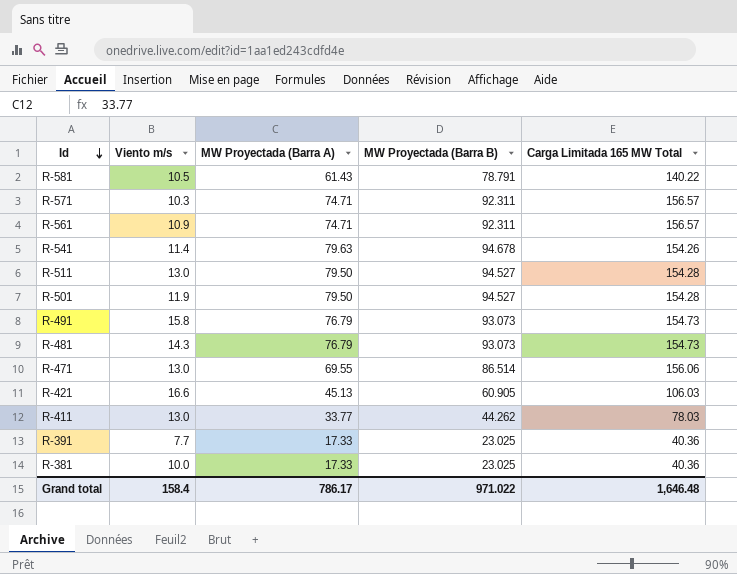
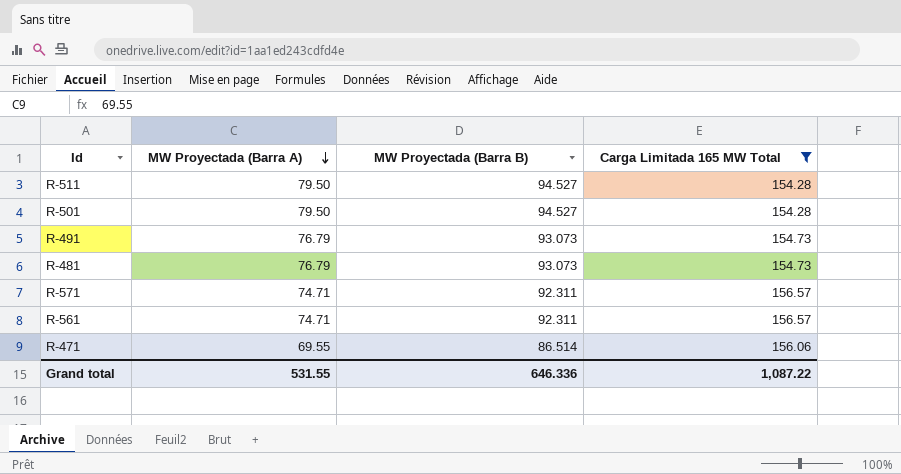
filter: none -> Carga Limitada 165 MW Total >= 154.28
row order: Id descending -> MW Proyectada (Barra A) descending
column Viento m/s | position: 2 -> none
Grand total | MW Proyectada (Barra A): 786.17 -> 531.55
Grand total | MW Proyectada (Barra B): 971.022 -> 646.336
Grand total | Carga Limitada 165 MW Total: 1,646.48 -> 1,087.22

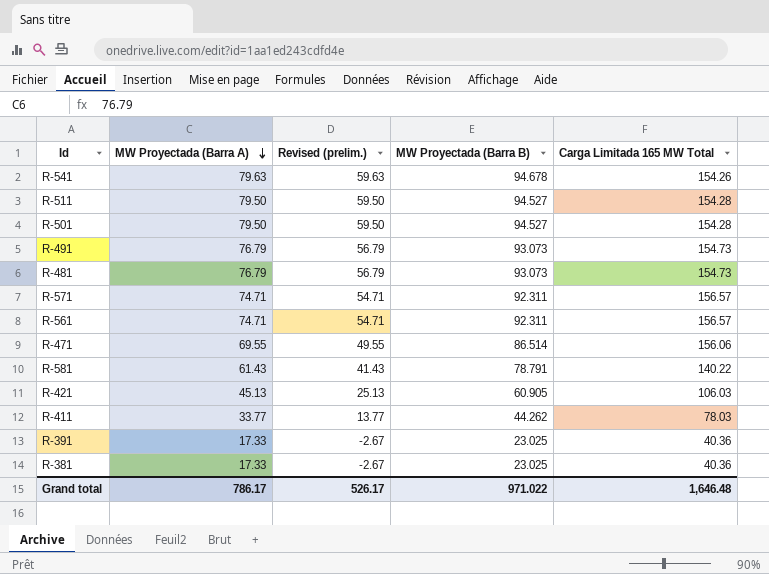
filter: Carga Limitada 165 MW Total >= 154.28 -> none
column Revised (prelim.) | formula: none -> [MW Proyectada (Barra A)] - 20
Grand total | MW Proyectada (Barra A): 531.55 -> 786.17
Grand total | MW Proyectada (Barra B): 646.336 -> 971.022
Grand total | Carga Limitada 165 MW Total: 1,087.22 -> 1,646.48

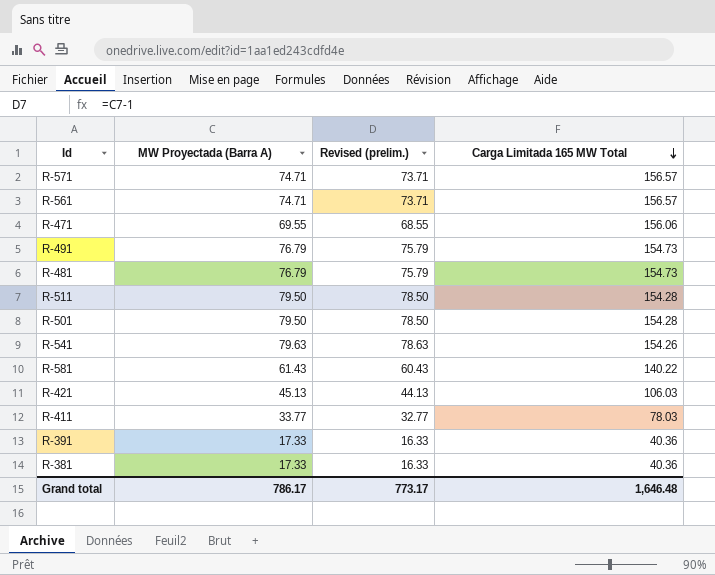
row order: MW Proyectada (Barra A) descending -> Carga Limitada 165 MW Total descending
column MW Proyectada (Barra B) | position: 4 -> none
column Revised (prelim.) | formula: [MW Proyectada (Barra A)] - 20 -> [MW Proyectada (Barra A)] - 1
Grand total | Revised (prelim.): 526.17 -> 773.17

